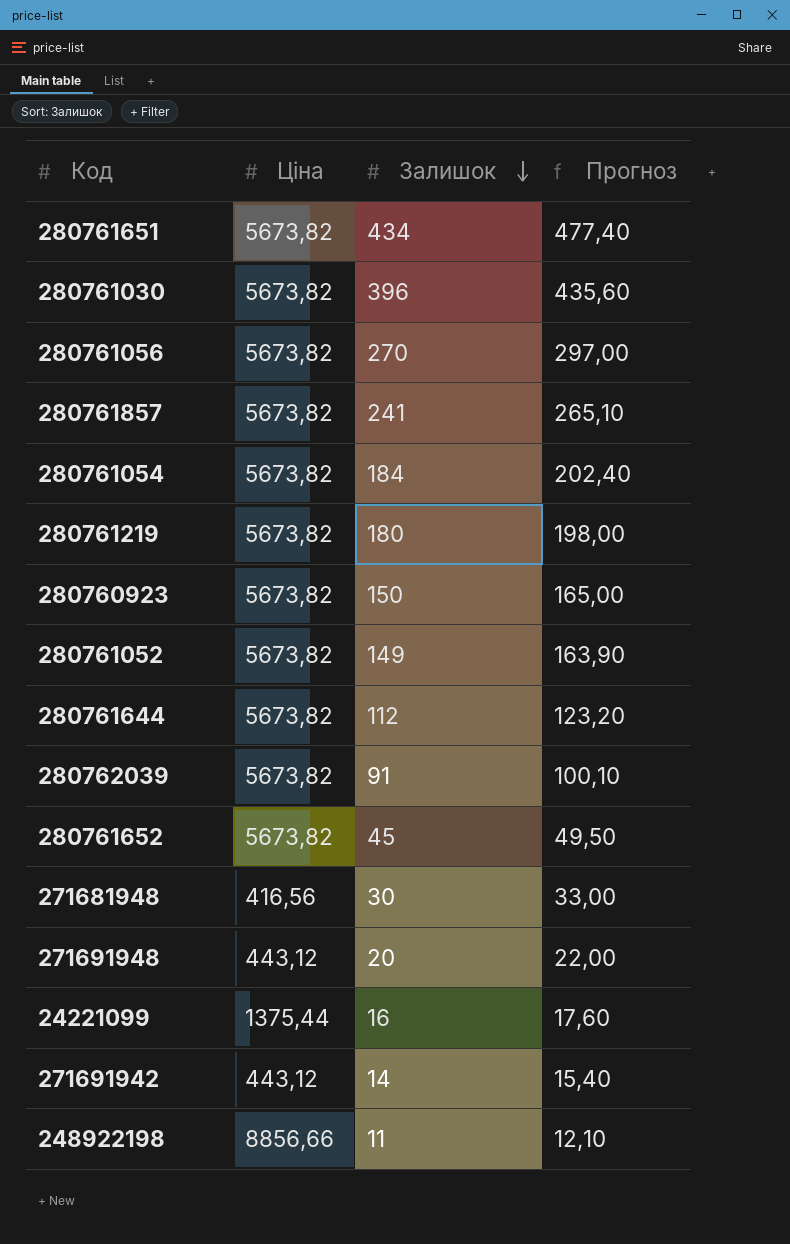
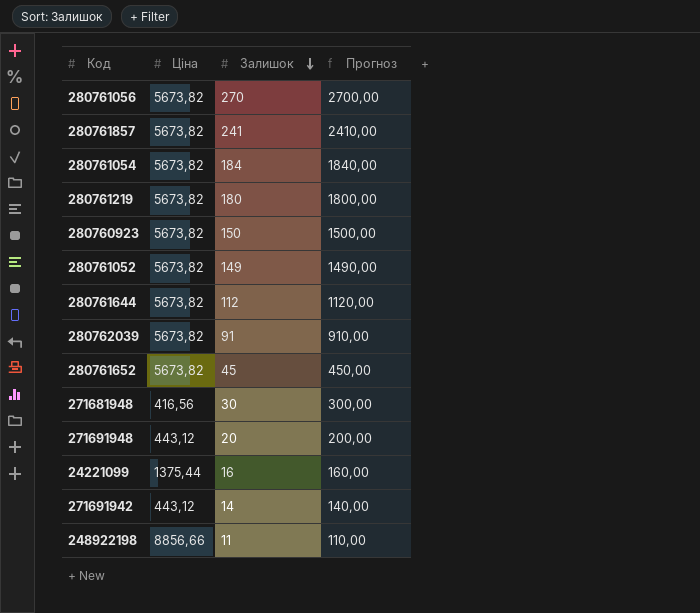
column Прогноз | formula: [Залишок] * 1,1 -> [Залишок] * 10
row 280761651: 5673,82 | 434 | 477,40 -> none
row 280761030: 5673,82 | 396 | 435,60 -> none

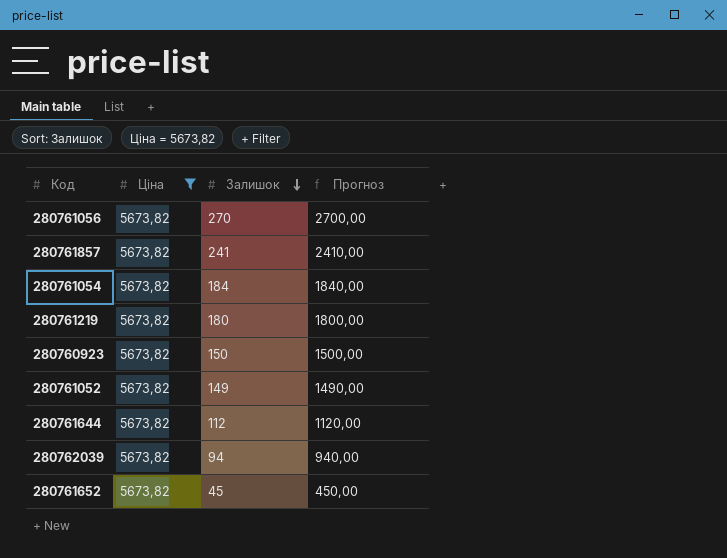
filter: none -> Ціна = 5673,82
280762039 | Залишок: 91 -> 94
280762039 | Прогноз: 910,00 -> 940,00

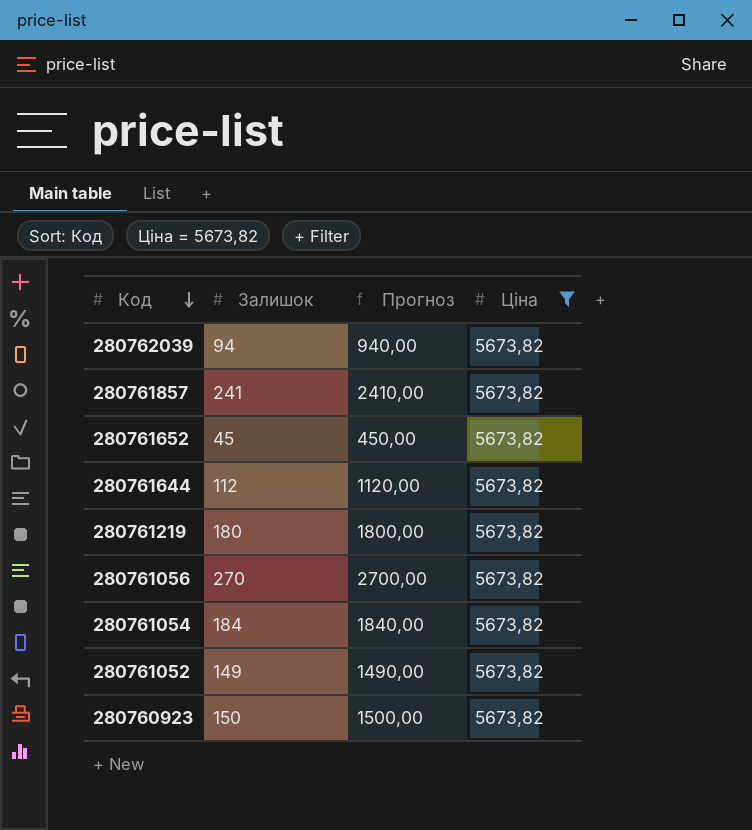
row order: Залишок descending -> Код descending
column Ціна | position: 2 -> 4

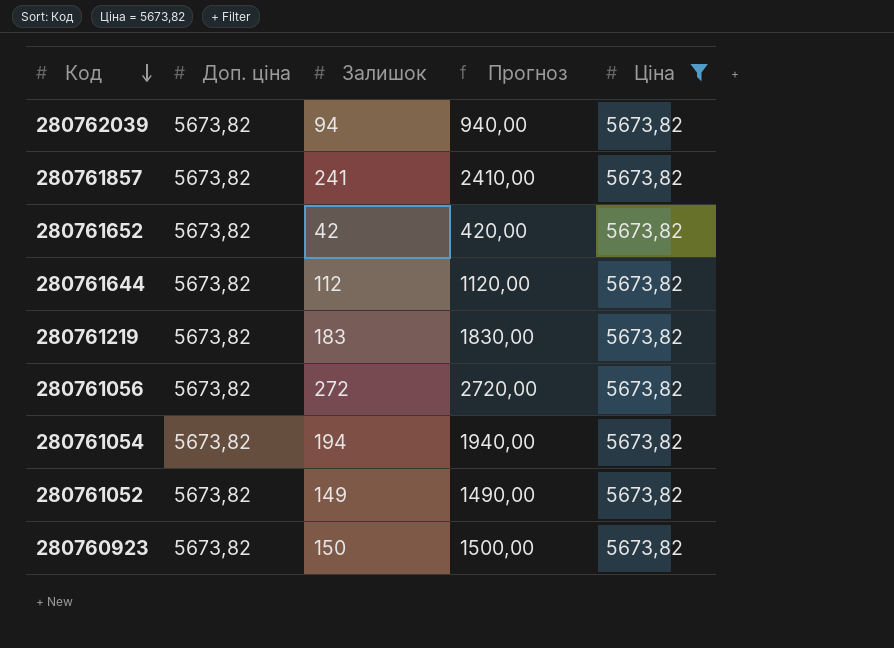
column Доп. ціна | position: none -> 2
280761652 | Залишок: 45 -> 42
280761652 | Прогноз: 450,00 -> 420,00
280761219 | Залишок: 180 -> 183
280761219 | Прогноз: 1800,00 -> 1830,00
280761056 | Залишок: 270 -> 272
280761056 | Прогноз: 2700,00 -> 2720,00
280761054 | Залишок: 184 -> 194
280761054 | Прогноз: 1840,00 -> 1940,00

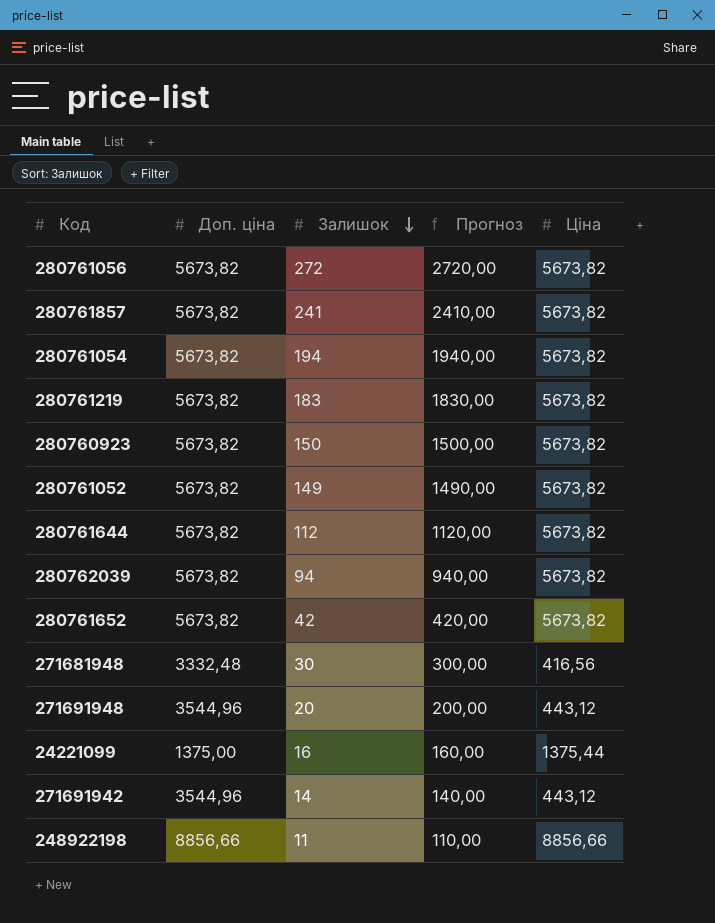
filter: Ціна = 5673,82 -> none
row order: Код descending -> Залишок descending

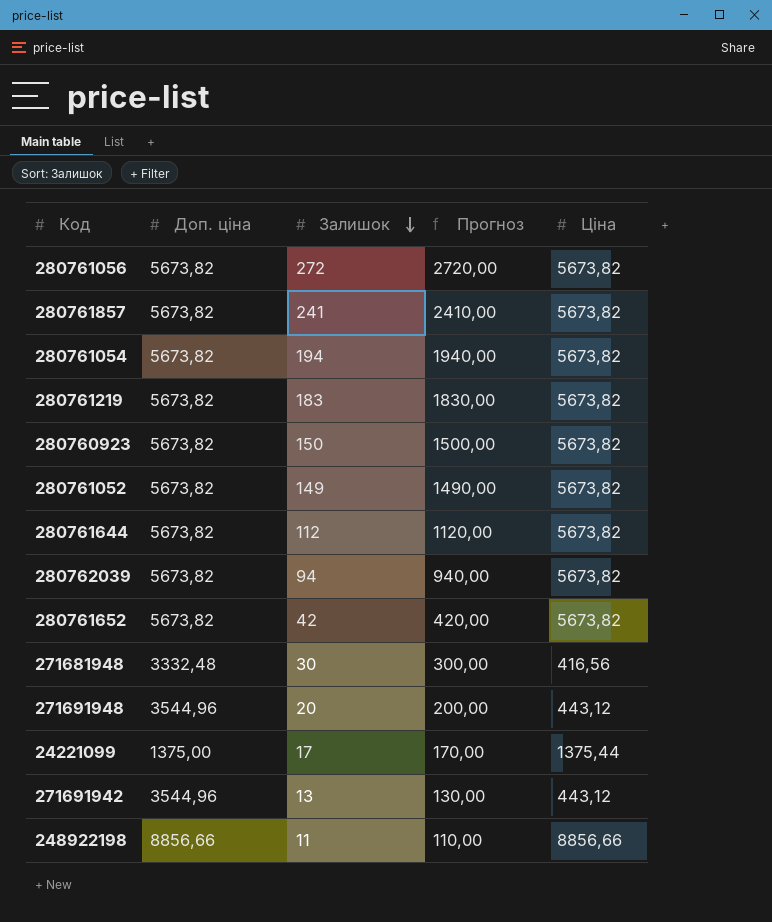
24221099 | Залишок: 16 -> 17
24221099 | Прогноз: 160,00 -> 170,00
271691942 | Залишок: 14 -> 13
271691942 | Прогноз: 140,00 -> 130,00

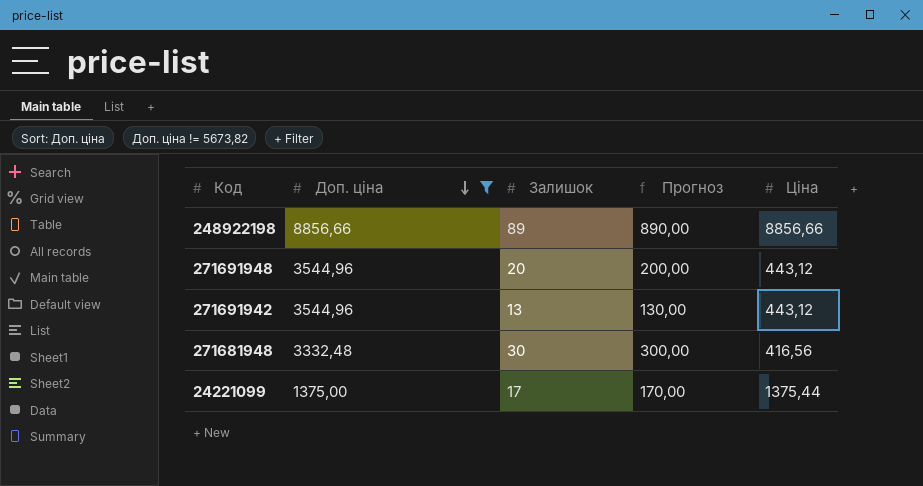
filter: none -> Доп. ціна != 5673,82
row order: Залишок descending -> Доп. ціна descending
248922198 | Залишок: 11 -> 89
248922198 | Прогноз: 110,00 -> 890,00

